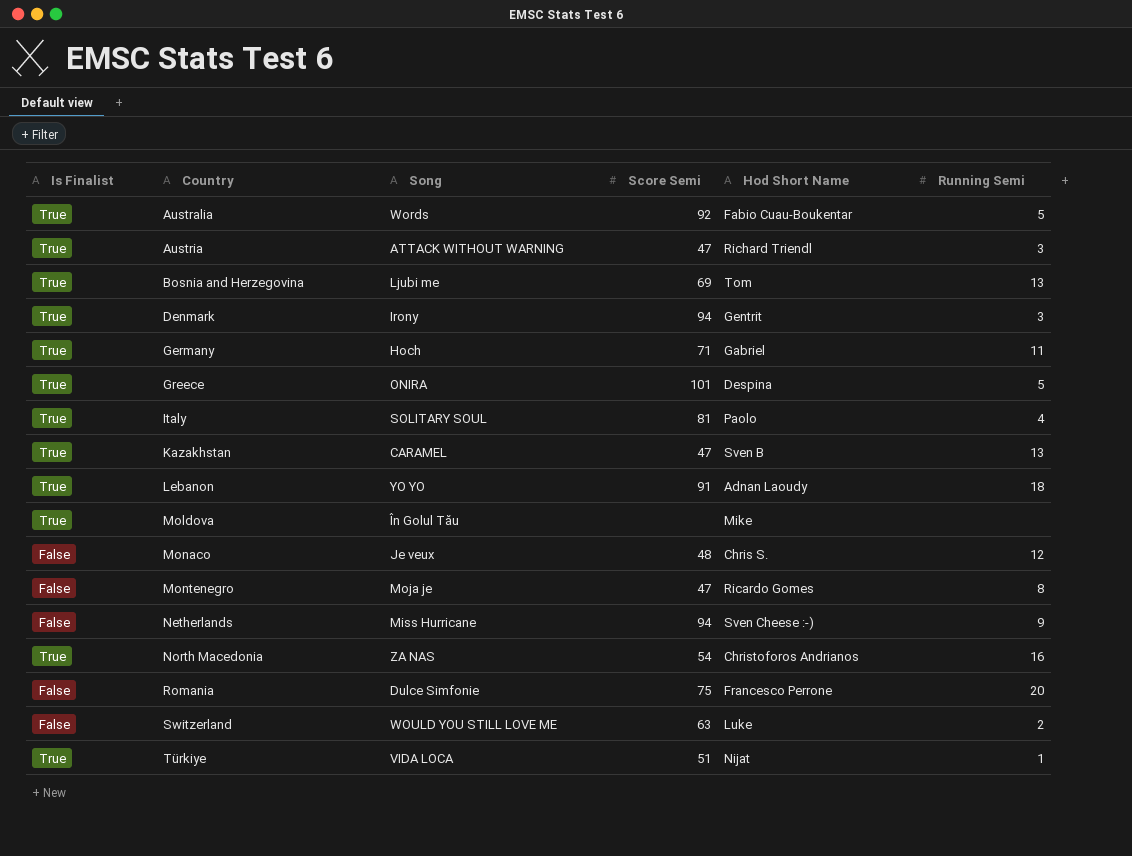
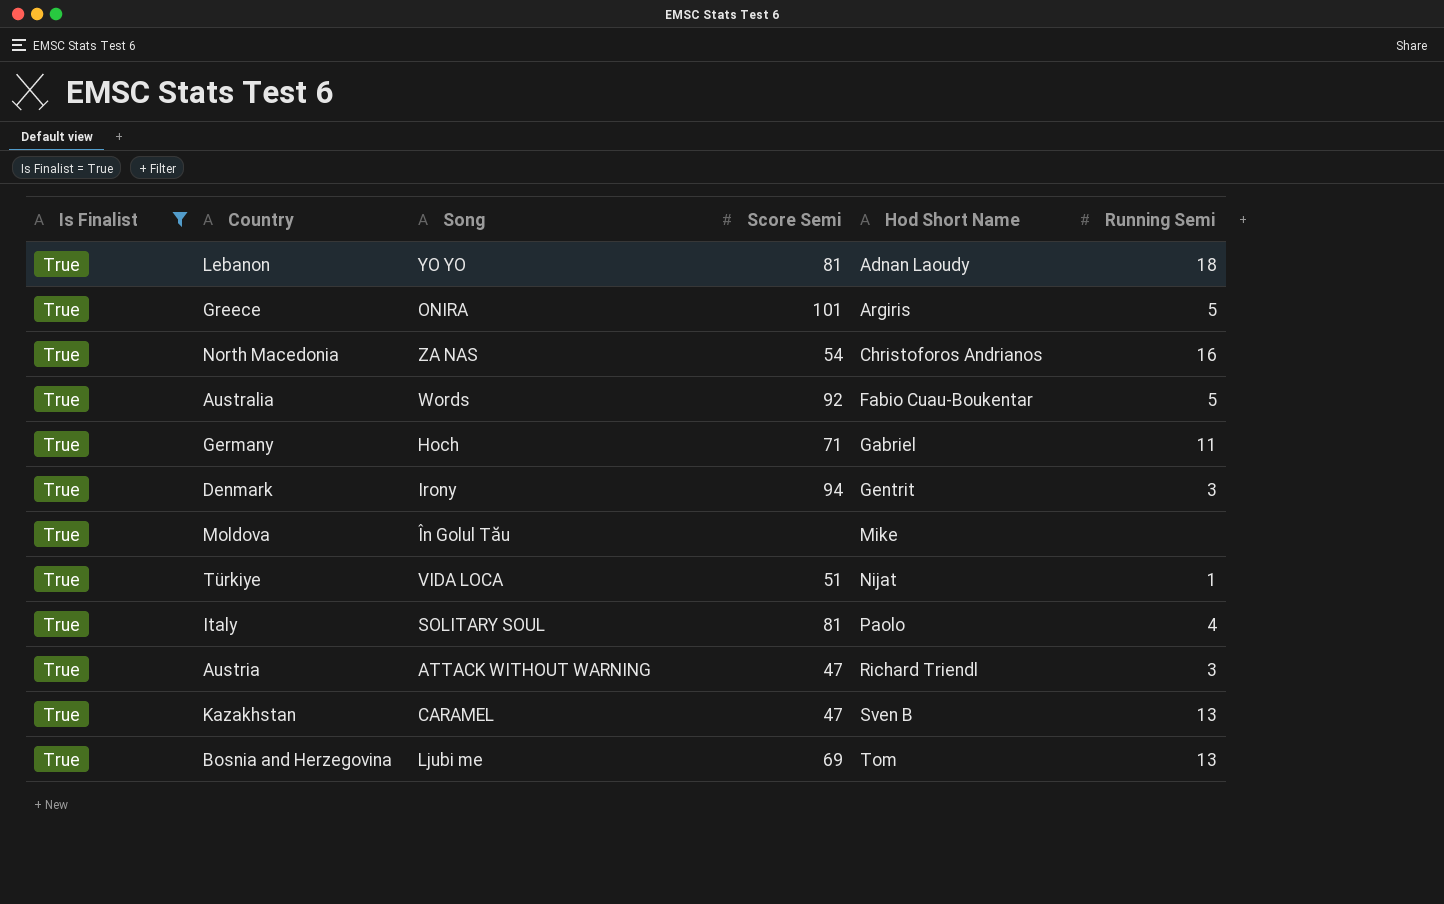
filter: none -> Is Finalist = True
row order: Country ascending -> Hod Short Name ascending
Lebanon | Score Semi: 91 -> 81
Greece | Hod Short Name: Despina -> Argiris

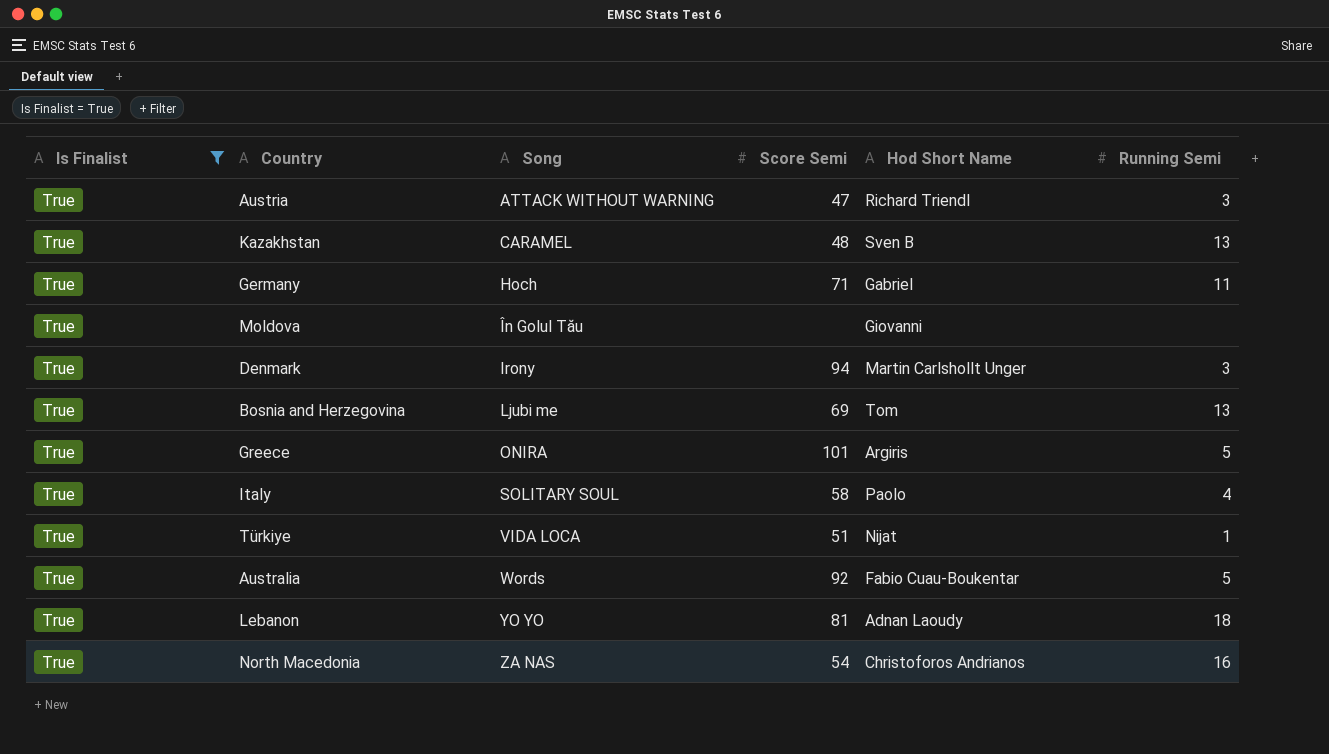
row order: Hod Short Name ascending -> Song ascending
Kazakhstan | Score Semi: 47 -> 48
Moldova | Hod Short Name: Mike -> Giovanni
Denmark | Hod Short Name: Gentrit -> Martin Carlshollt Unger
Italy | Score Semi: 81 -> 58

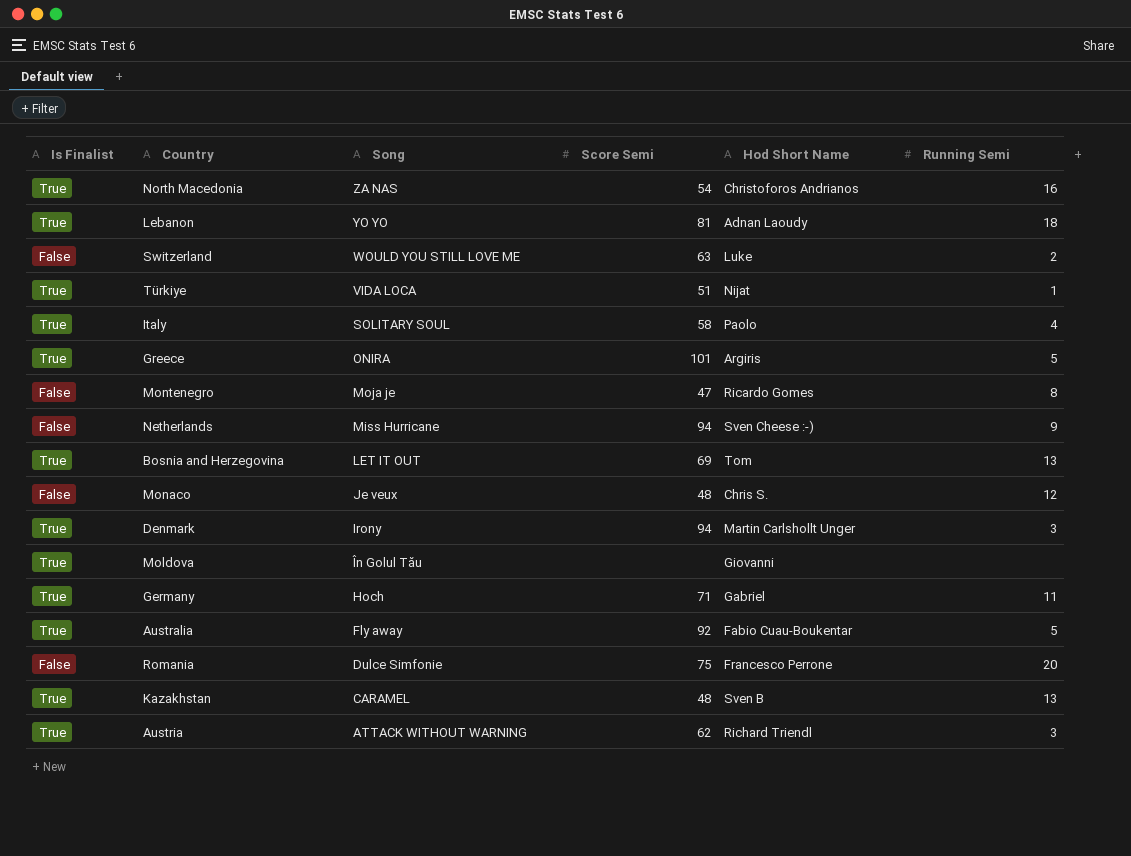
filter: Is Finalist = True -> none
row order: Song ascending -> Song descending
Bosnia and Herzegovina | Song: Ljubi me -> LET IT OUT
Australia | Song: Words -> Fly away
Austria | Score Semi: 47 -> 62

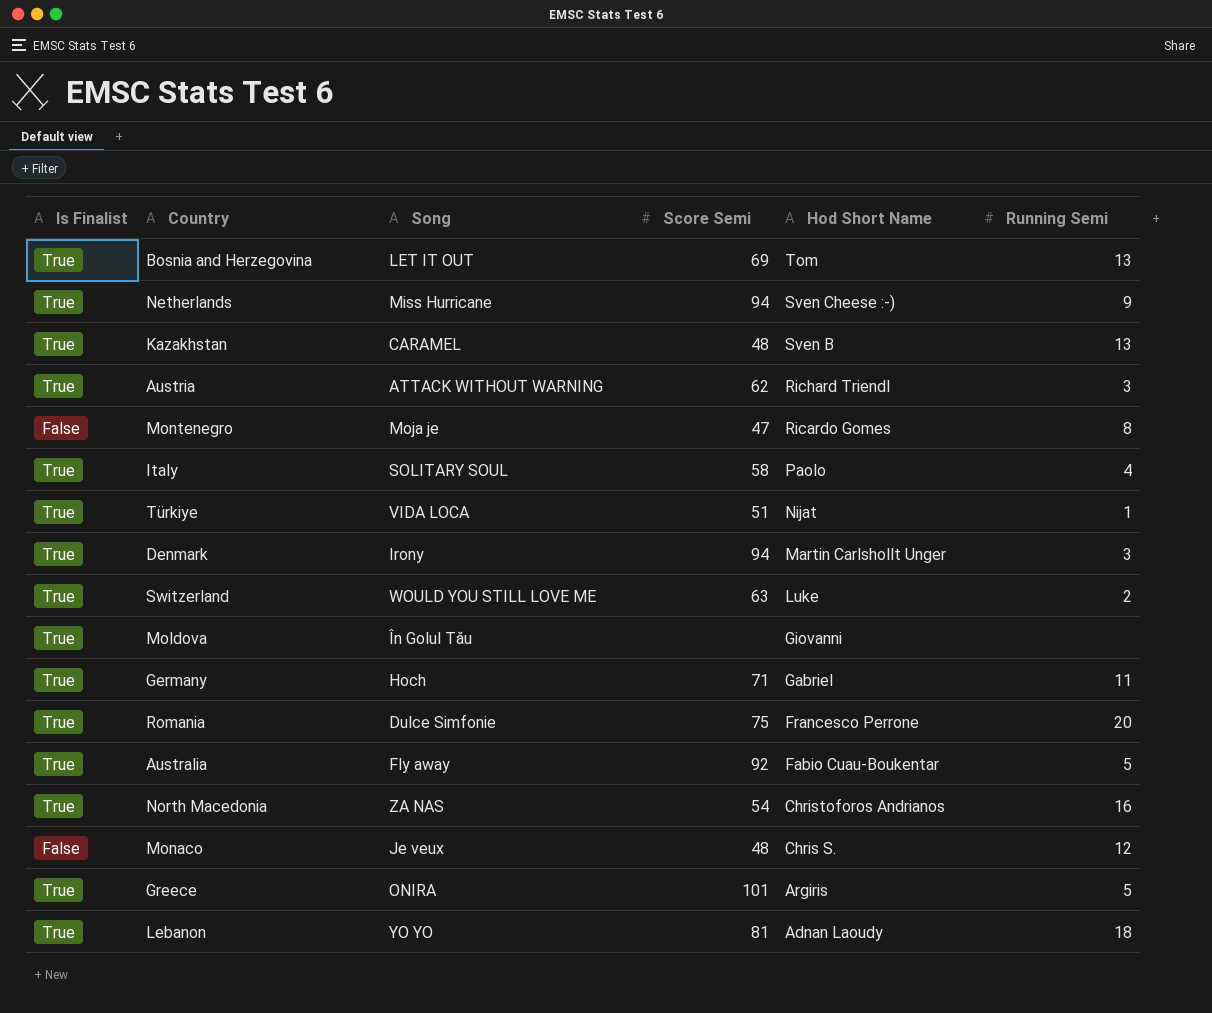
row order: Song descending -> Hod Short Name descending
Netherlands | Is Finalist: False -> True
Switzerland | Is Finalist: False -> True
Romania | Is Finalist: False -> True

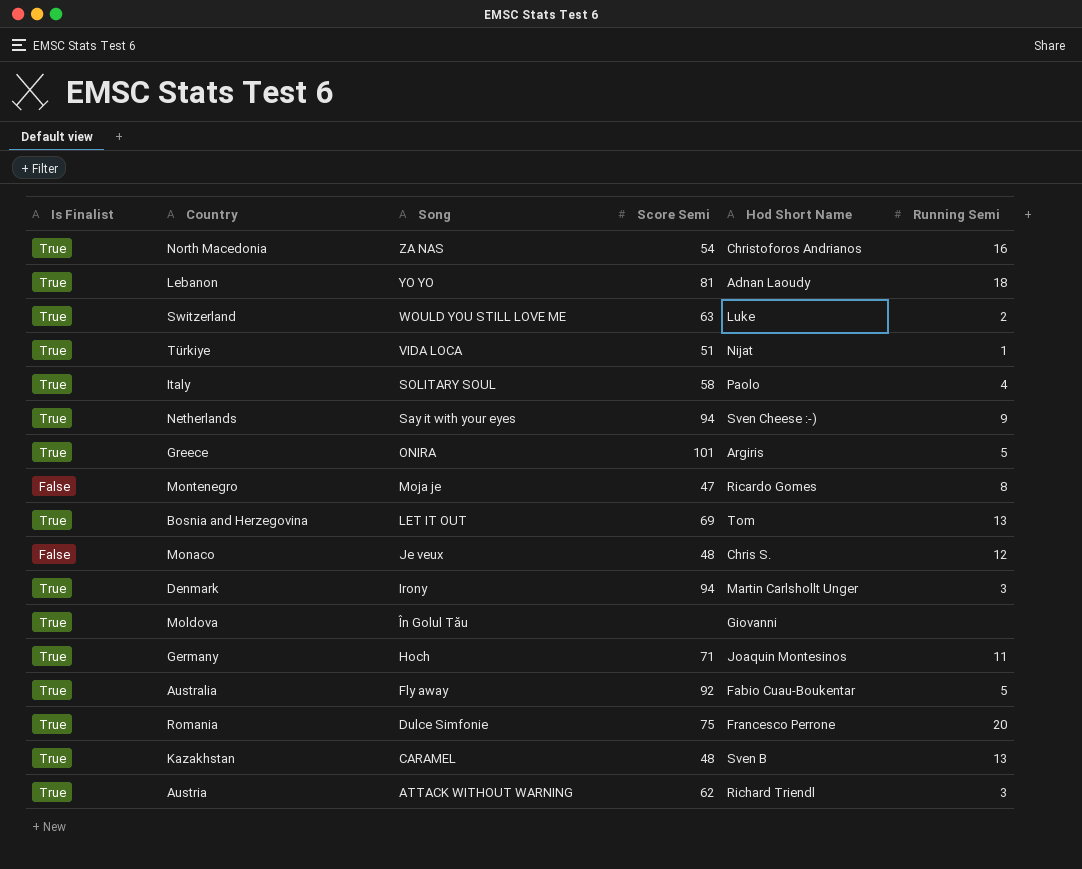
row order: Hod Short Name descending -> Song descending
Netherlands | Song: Miss Hurricane -> Say it with your eyes
Germany | Hod Short Name: Gabriel -> Joaquin Montesinos

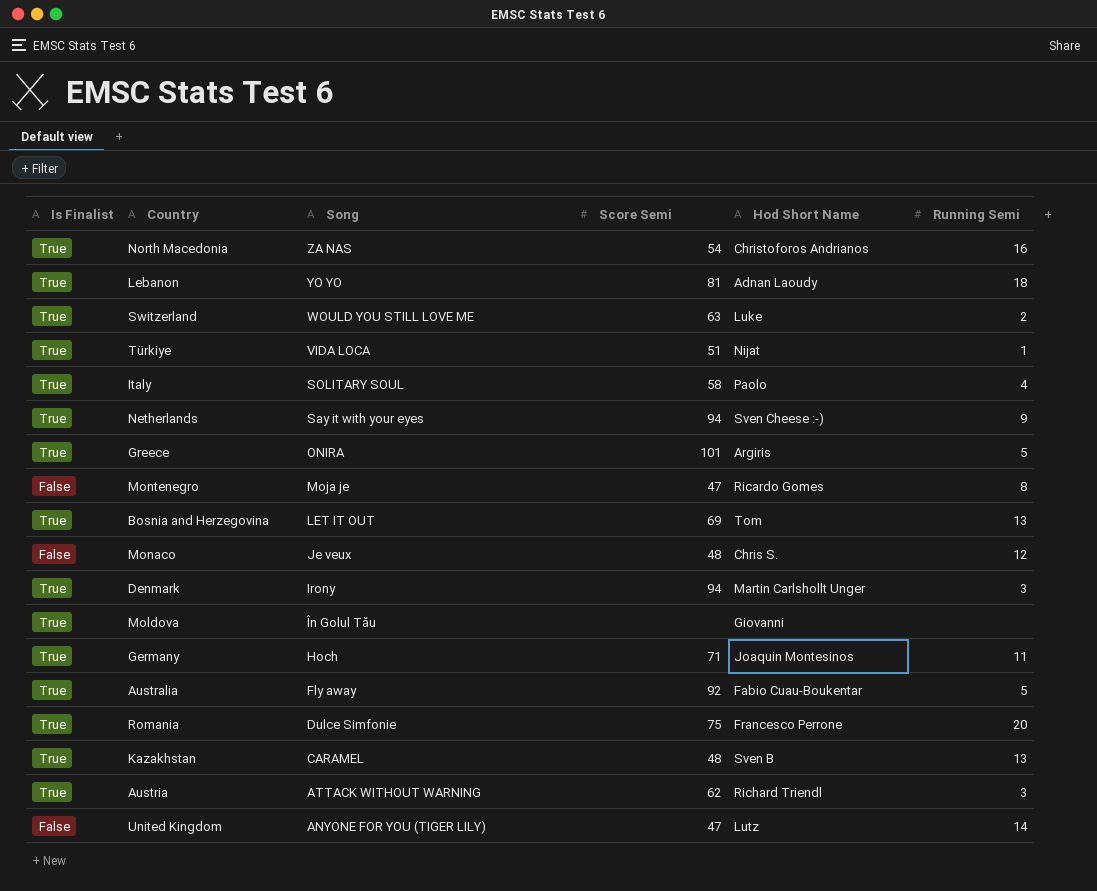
row United Kingdom: none -> False | ANYONE FOR YOU (TIGER LILY) | 47 | Lutz | 14

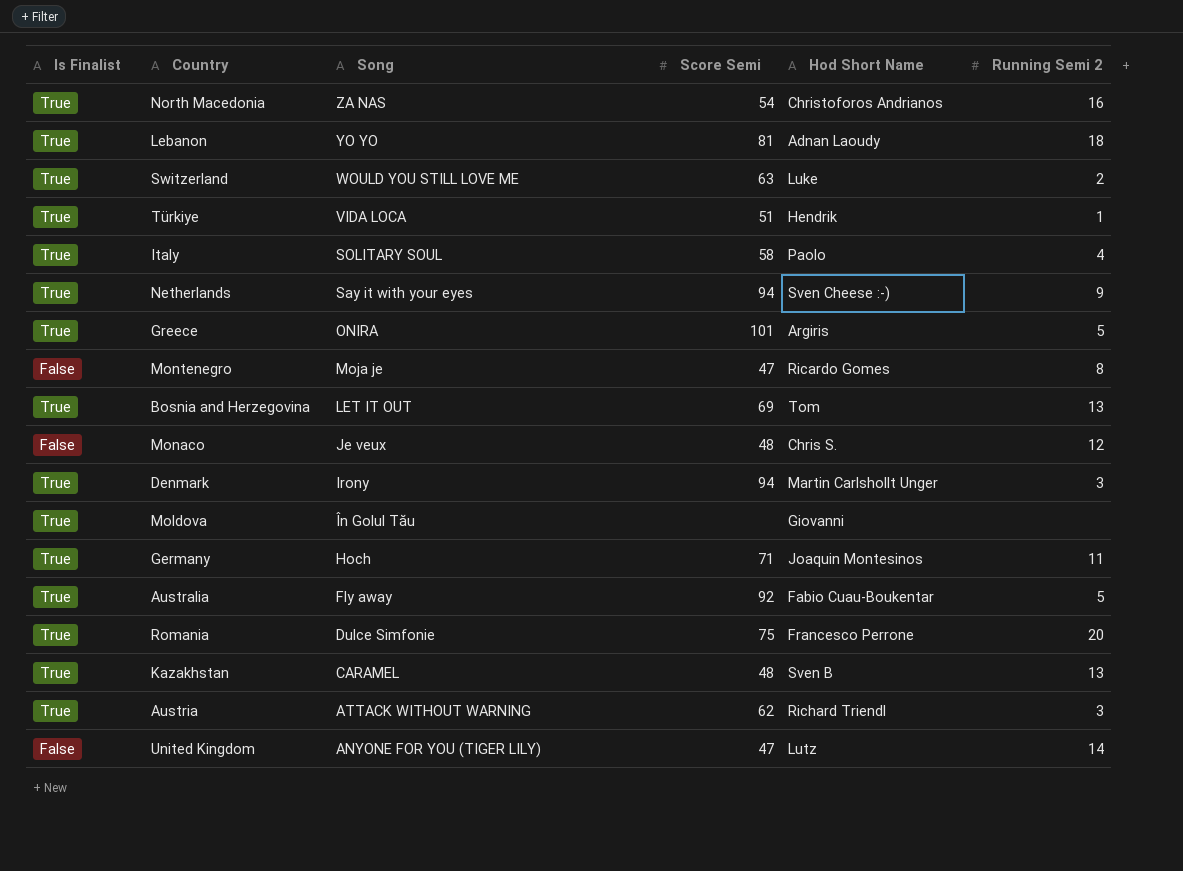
column name: Running Semi -> Running Semi 2
Türkiye | Hod Short Name: Nijat -> Hendrik

